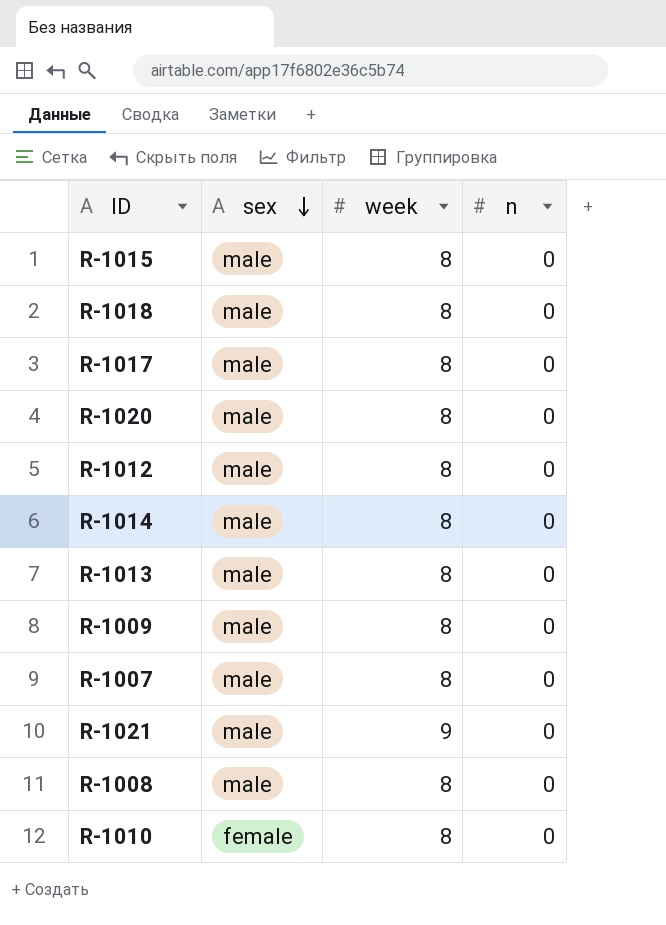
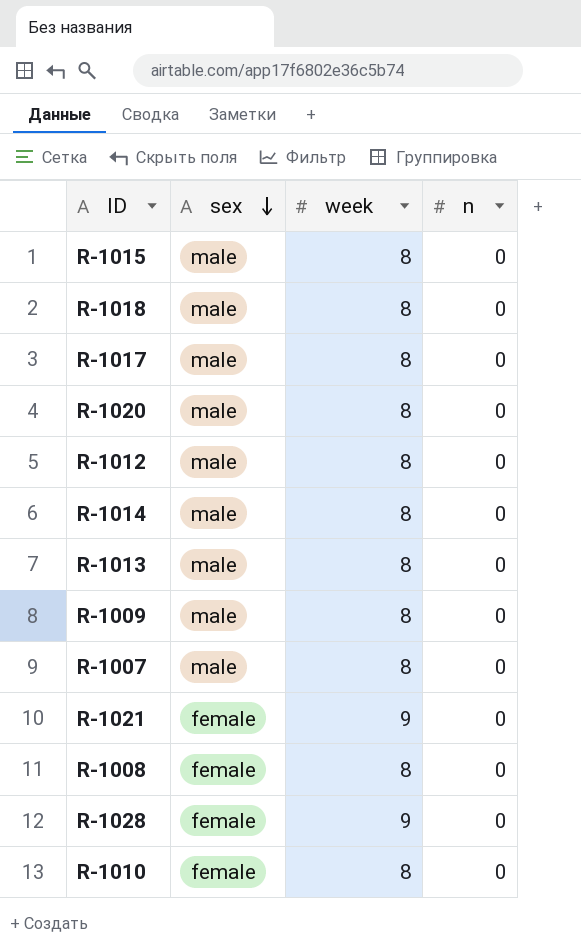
R-1021 | sex: male -> female
R-1008 | sex: male -> female
row R-1028: none -> female | 9 | 0

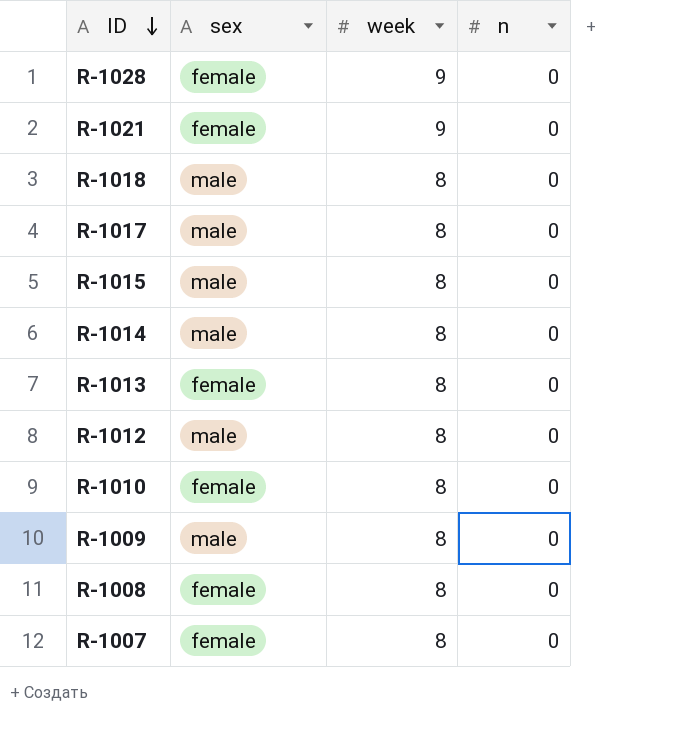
row order: sex descending -> ID descending
row R-1020: male | 8 | 0 -> none
R-1013 | sex: male -> female
R-1007 | sex: male -> female

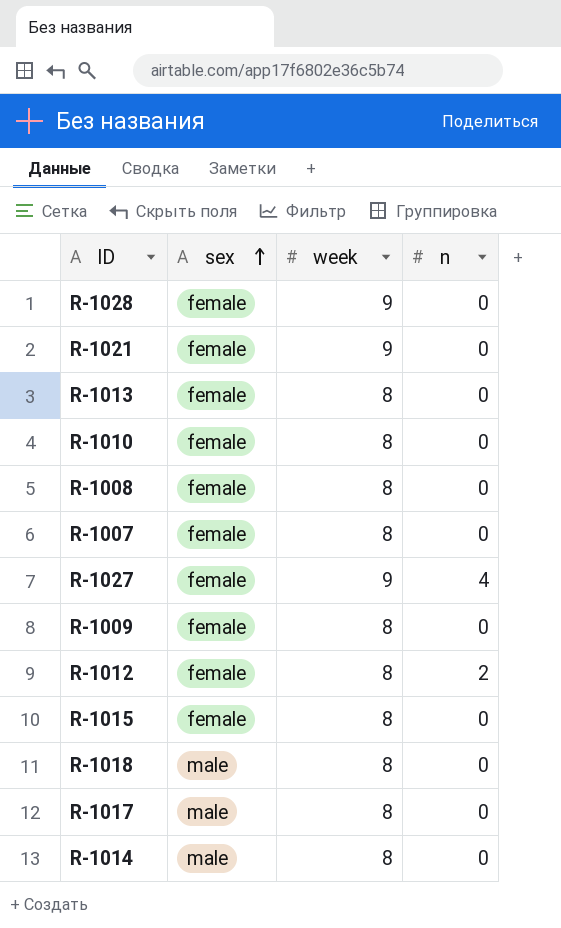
row order: ID descending -> sex ascending
row R-1027: none -> female | 9 | 4
R-1009 | sex: male -> female
R-1012 | sex: male -> female
R-1012 | n: 0 -> 2
R-1015 | sex: male -> female

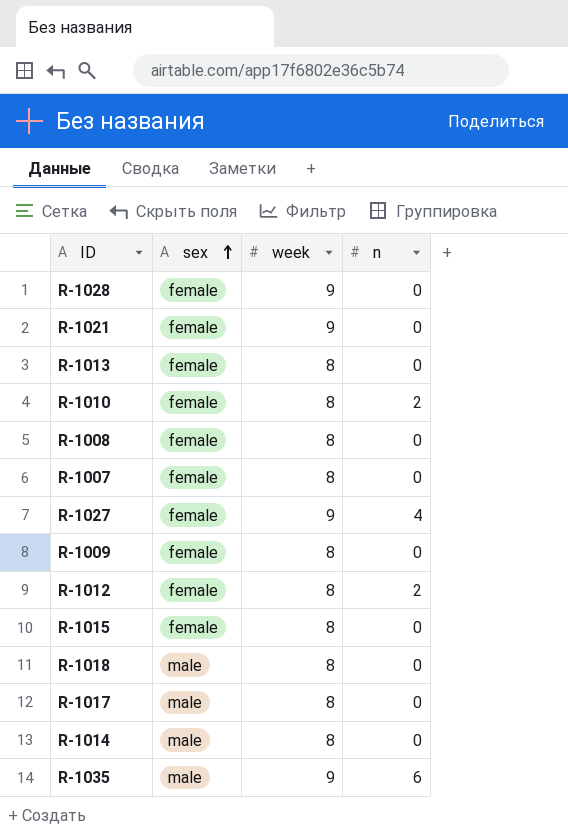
R-1010 | n: 0 -> 2
row R-1035: none -> male | 9 | 6

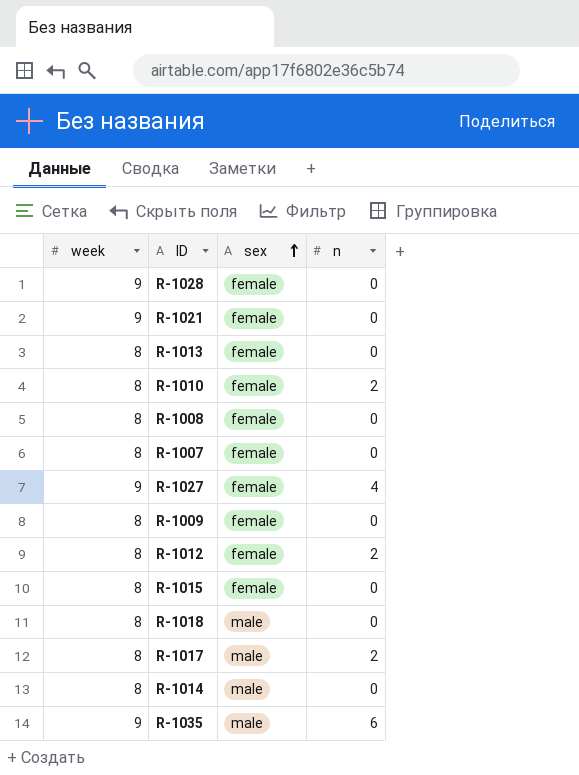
column week | position: 3 -> 1
R-1017 | n: 0 -> 2

